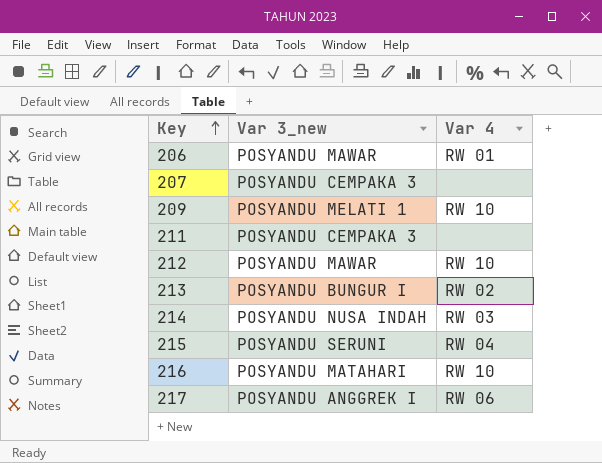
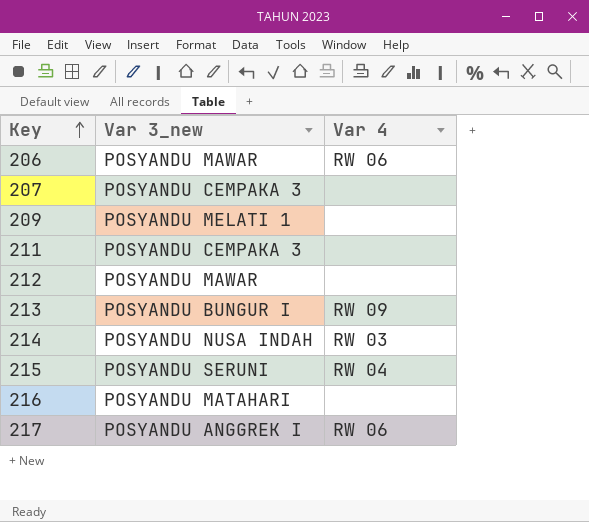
206 | Var 4: RW 01 -> RW 06
209 | Var 4: RW 10 -> none
212 | Var 4: RW 10 -> none
213 | Var 4: RW 02 -> RW 09
216 | Var 4: RW 10 -> none

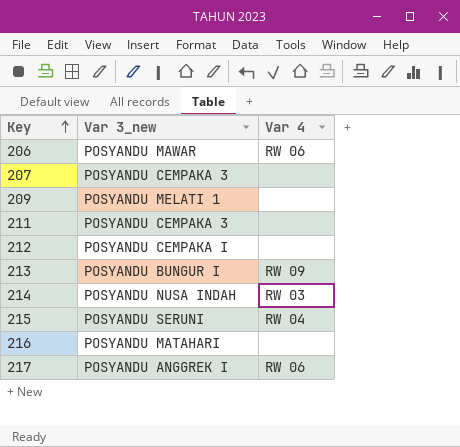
212 | Var 3_new: POSYANDU MAWAR -> POSYANDU CEMPAKA I

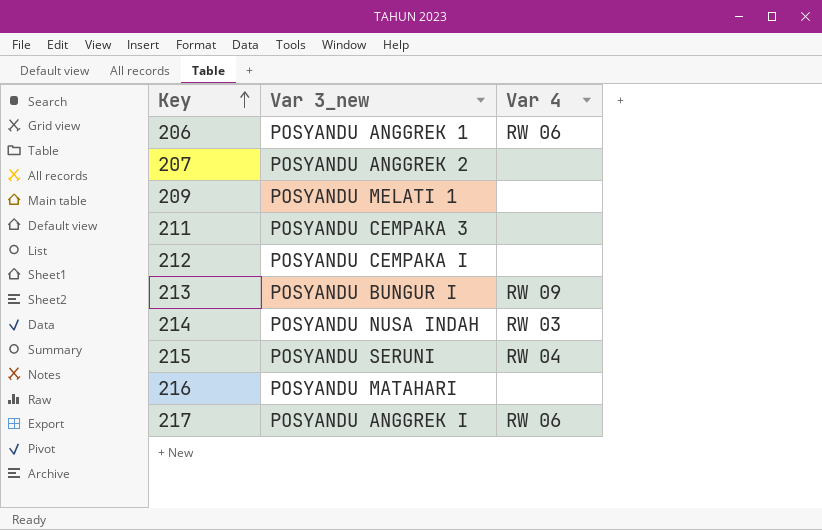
206 | Var 3_new: POSYANDU MAWAR -> POSYANDU ANGGREK 1
207 | Var 3_new: POSYANDU CEMPAKA 3 -> POSYANDU ANGGREK 2

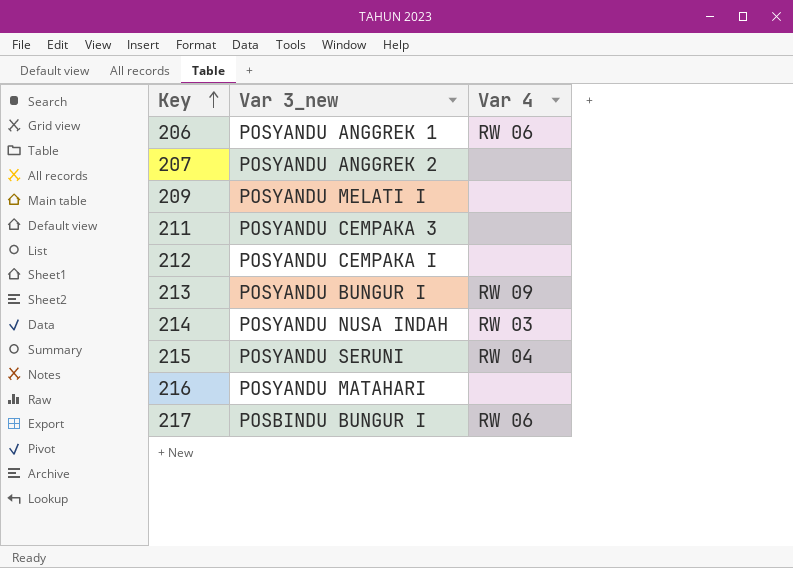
209 | Var 3_new: POSYANDU MELATI 1 -> POSYANDU MELATI I
217 | Var 3_new: POSYANDU ANGGREK I -> POSBINDU BUNGUR I

